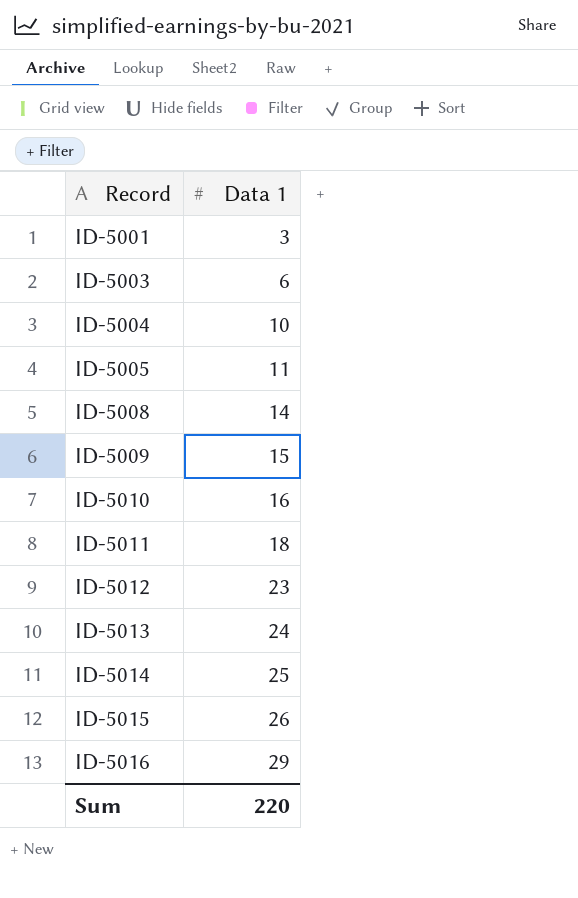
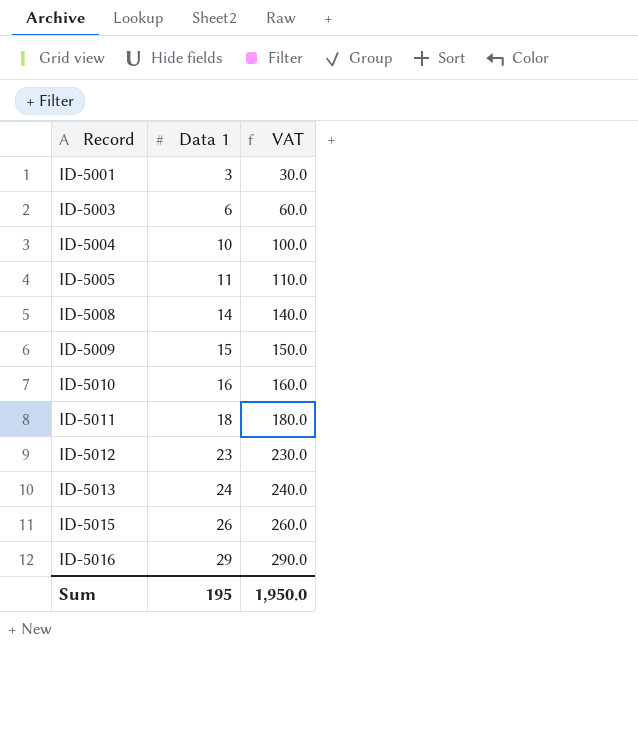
column VAT | formula: none -> [Data 1] * 10
row ID-5014: 25 -> none
Sum | Data 1: 220 -> 195

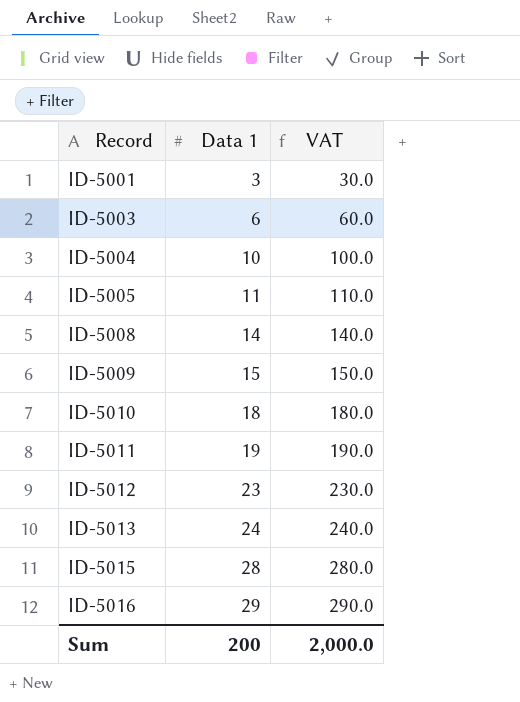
ID-5010 | Data 1: 16 -> 18
ID-5010 | VAT: 160.0 -> 180.0
ID-5011 | Data 1: 18 -> 19
ID-5011 | VAT: 180.0 -> 190.0
ID-5015 | Data 1: 26 -> 28
ID-5015 | VAT: 260.0 -> 280.0
Sum | Data 1: 195 -> 200
Sum | VAT: 1,950.0 -> 2,000.0

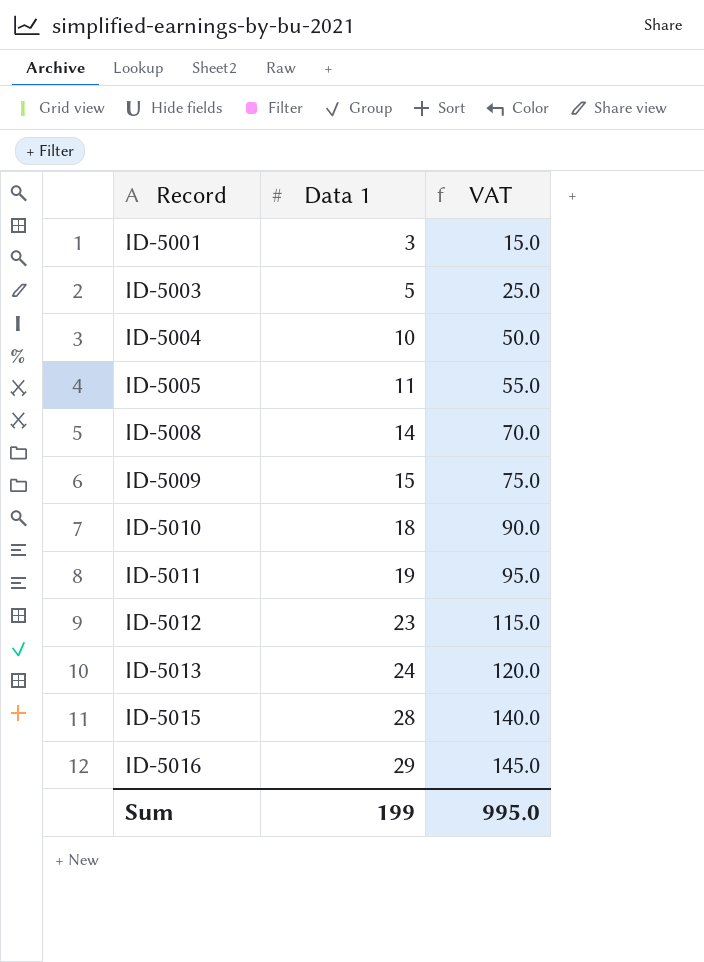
column VAT | formula: [Data 1] * 10 -> [Data 1] * 5
ID-5003 | Data 1: 6 -> 5
Sum | Data 1: 200 -> 199
Sum | VAT: 2,000.0 -> 995.0

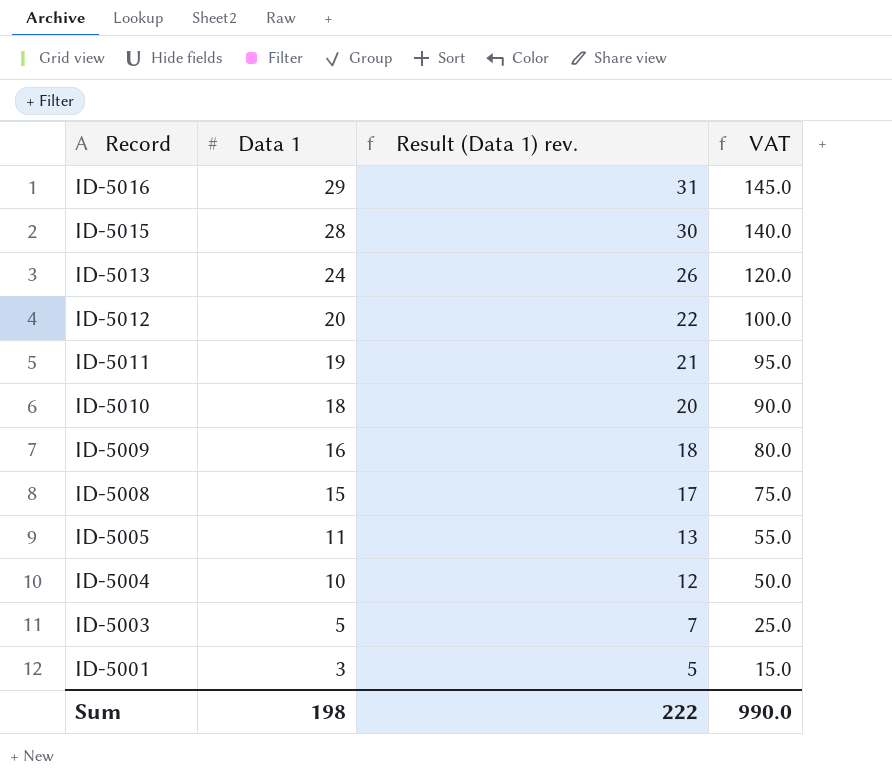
row order: Record ascending -> Record descending
column Result (Data 1) rev. | formula: none -> [Data 1] + 2
ID-5012 | Data 1: 23 -> 20
ID-5012 | VAT: 115.0 -> 100.0
ID-5009 | Data 1: 15 -> 16
ID-5009 | VAT: 75.0 -> 80.0
ID-5008 | Data 1: 14 -> 15
ID-5008 | VAT: 70.0 -> 75.0
Sum | Data 1: 199 -> 198
Sum | VAT: 995.0 -> 990.0

